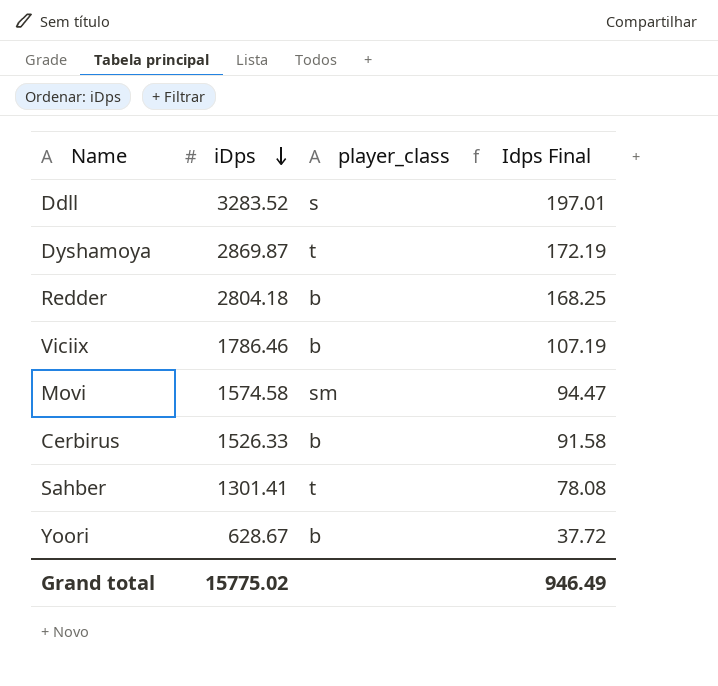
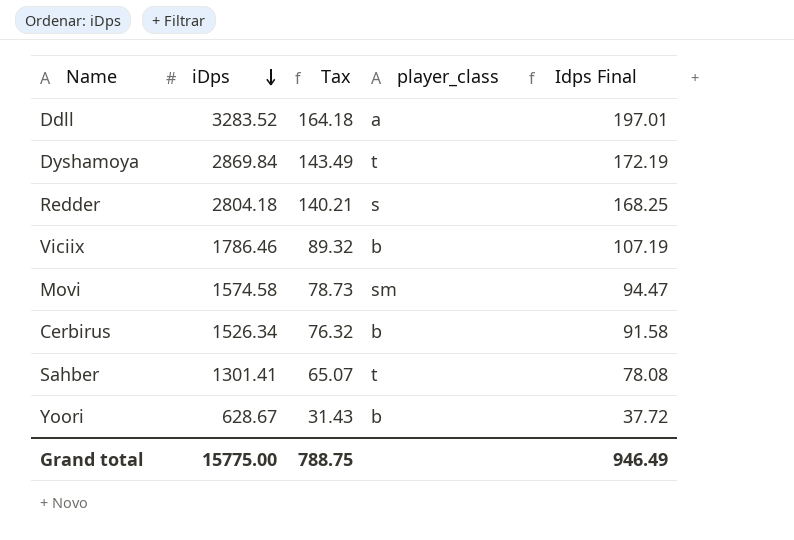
column Tax | formula: none -> [iDps] * 0.05
Ddll | player_class: s -> a
Dyshamoya | iDps: 2869.87 -> 2869.84
Redder | player_class: b -> s
Cerbirus | iDps: 1526.33 -> 1526.34
Grand total | iDps: 15775.02 -> 15775.00

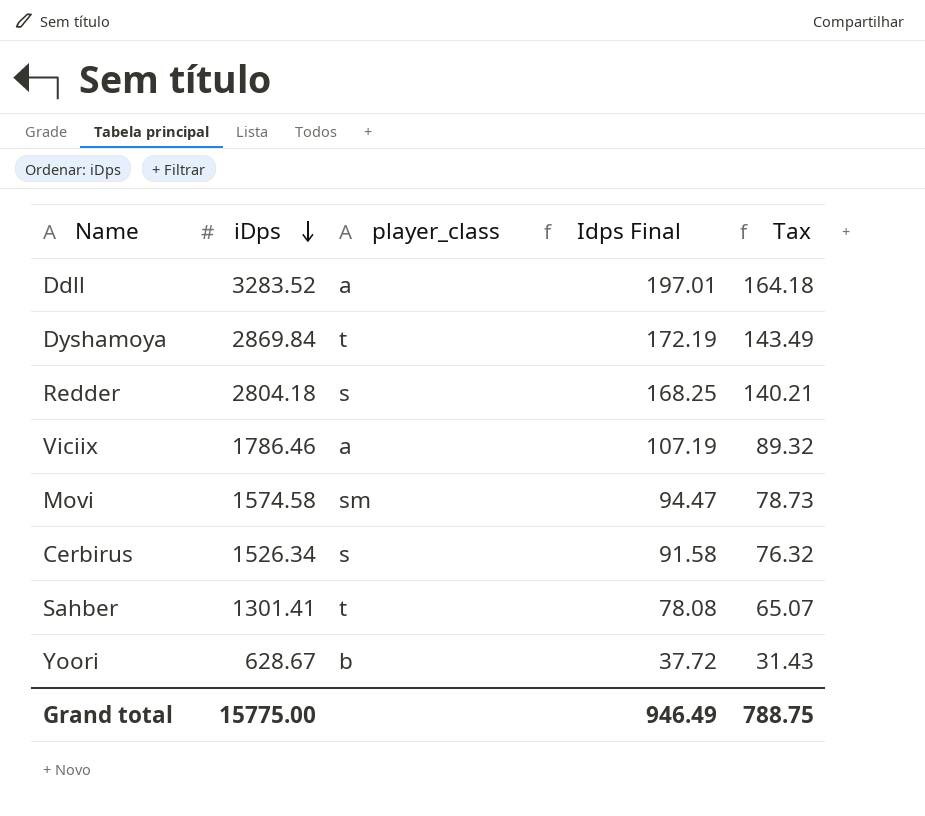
column Tax | position: 3 -> 5
Viciix | player_class: b -> a
Cerbirus | player_class: b -> s

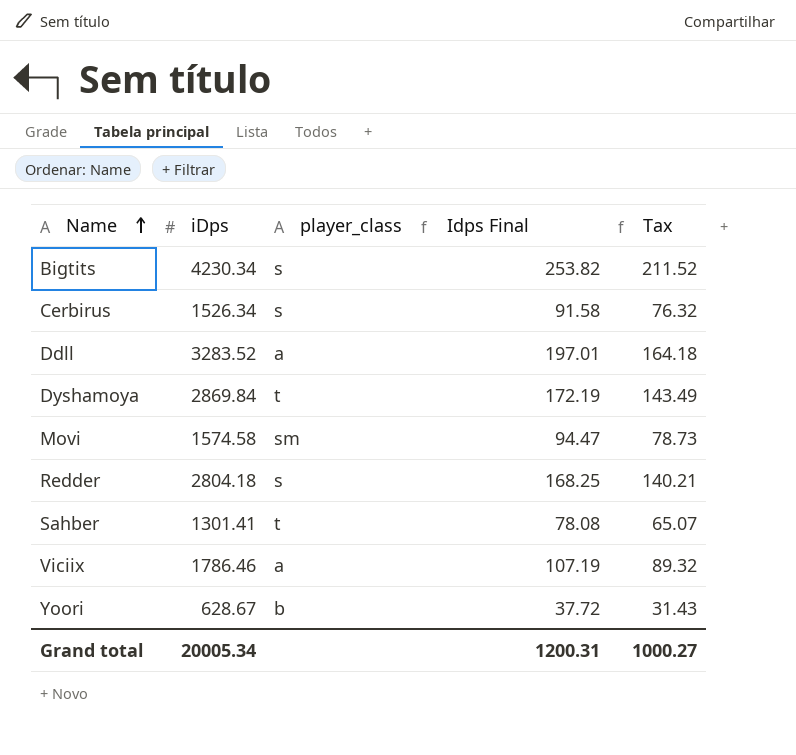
row order: iDps descending -> Name ascending
row Bigtits: none -> 4230.34 | s | 253.82 | 211.52
Grand total | iDps: 15775.00 -> 20005.34
Grand total | Idps Final: 946.49 -> 1200.31
Grand total | Tax: 788.75 -> 1000.27

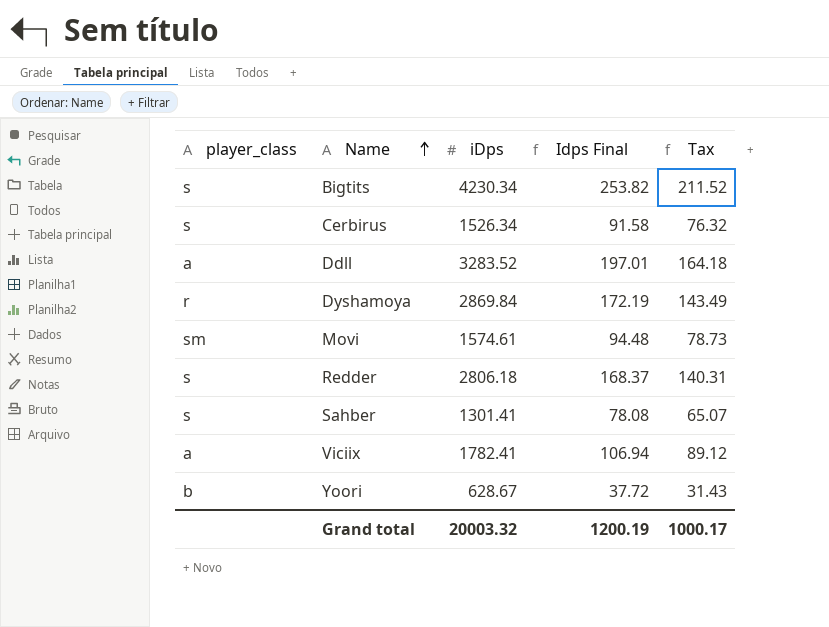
column player_class | position: 3 -> 1
Dyshamoya | player_class: t -> r
Movi | iDps: 1574.58 -> 1574.61
Movi | Idps Final: 94.47 -> 94.48
Redder | iDps: 2804.18 -> 2806.18
Redder | Idps Final: 168.25 -> 168.37
Redder | Tax: 140.21 -> 140.31
Sahber | player_class: t -> s
Viciix | iDps: 1786.46 -> 1782.41
Viciix | Idps Final: 107.19 -> 106.94
Viciix | Tax: 89.32 -> 89.12
Grand total | iDps: 20005.34 -> 20003.32
Grand total | Idps Final: 1200.31 -> 1200.19
Grand total | Tax: 1000.27 -> 1000.17

